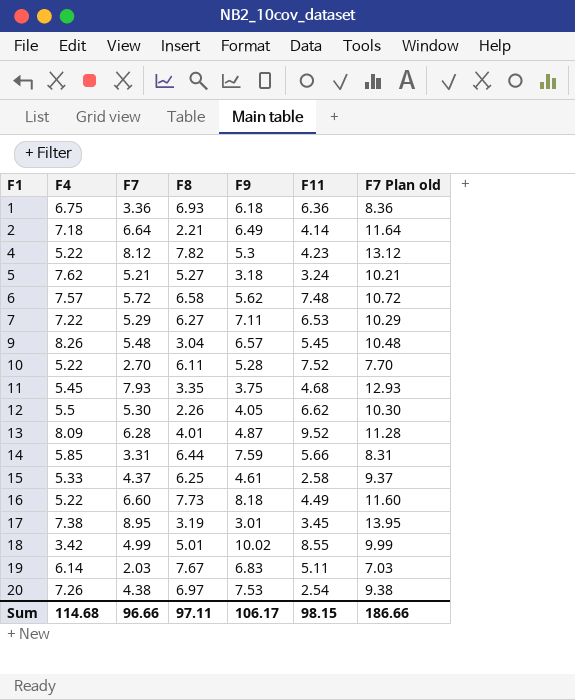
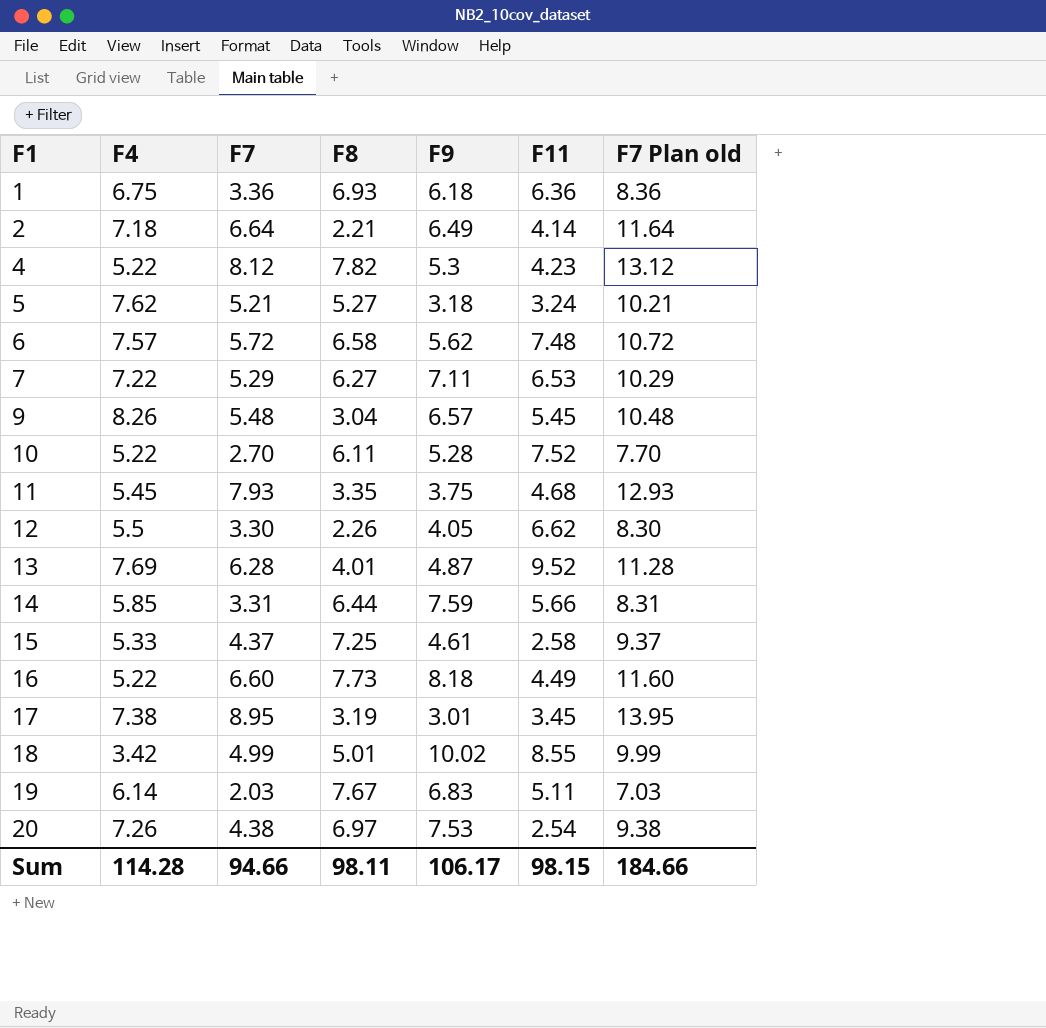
12 | F7: 5.30 -> 3.30
12 | F7 Plan old: 10.30 -> 8.30
13 | F4: 8.09 -> 7.69
15 | F8: 6.25 -> 7.25
Sum | F4: 114.68 -> 114.28
Sum | F7: 96.66 -> 94.66
Sum | F8: 97.11 -> 98.11
Sum | F7 Plan old: 186.66 -> 184.66

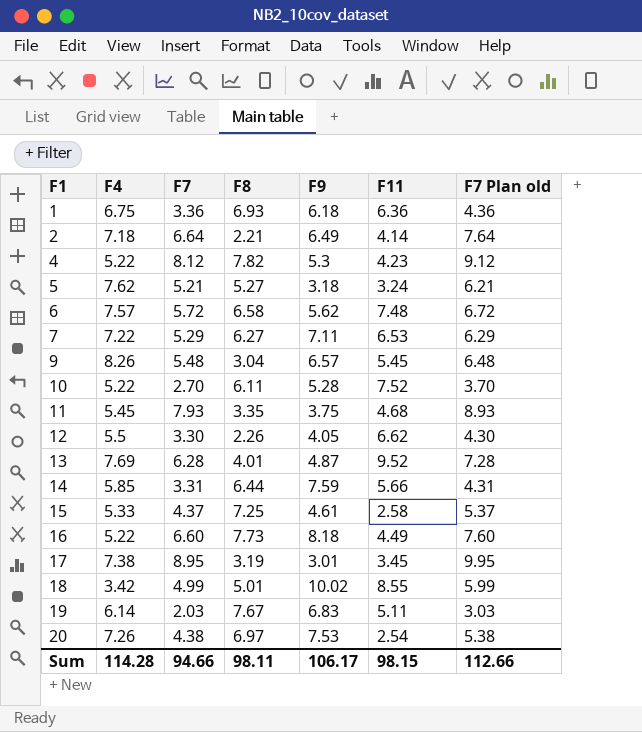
column F7 Plan old | formula: [F7] + 5 -> [F7] + 1
Sum | F7 Plan old: 184.66 -> 112.66

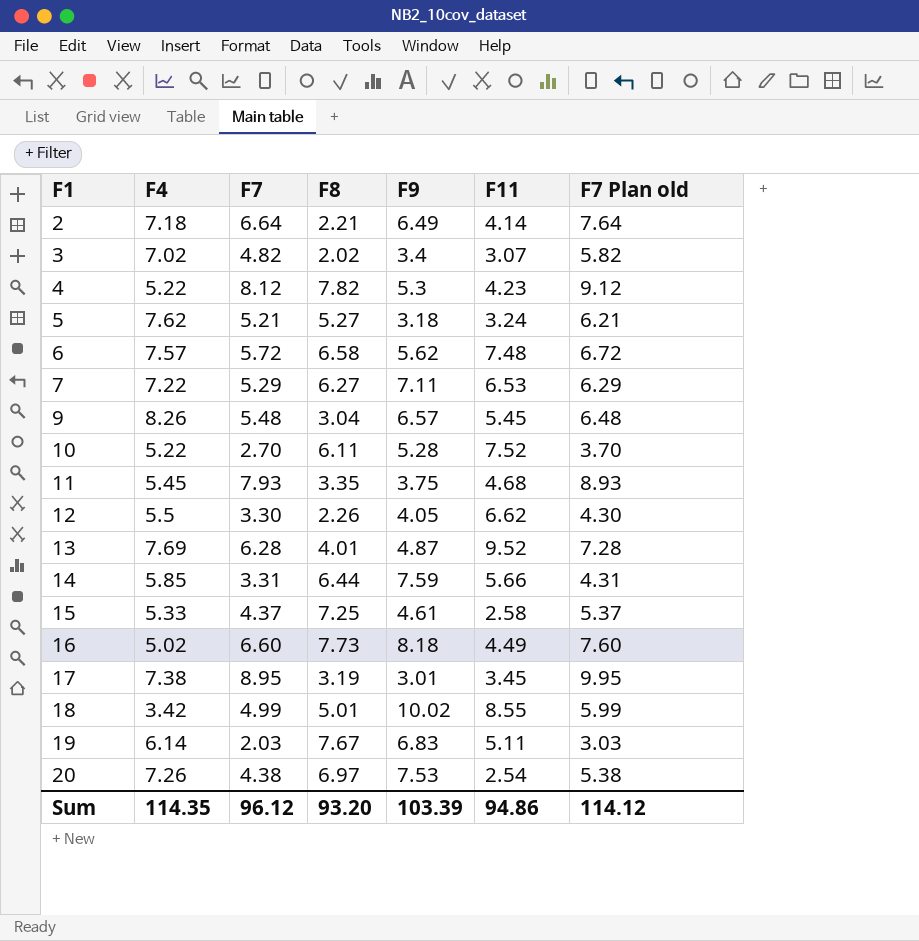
row 1: 6.75 | 3.36 | 6.93 | 6.18 | 6.36 | 4.36 -> none
row 3: none -> 7.02 | 4.82 | 2.02 | 3.4 | 3.07 | 5.82
16 | F4: 5.22 -> 5.02
Sum | F4: 114.28 -> 114.35
Sum | F7: 94.66 -> 96.12
Sum | F8: 98.11 -> 93.20
Sum | F9: 106.17 -> 103.39
Sum | F11: 98.15 -> 94.86
Sum | F7 Plan old: 112.66 -> 114.12

